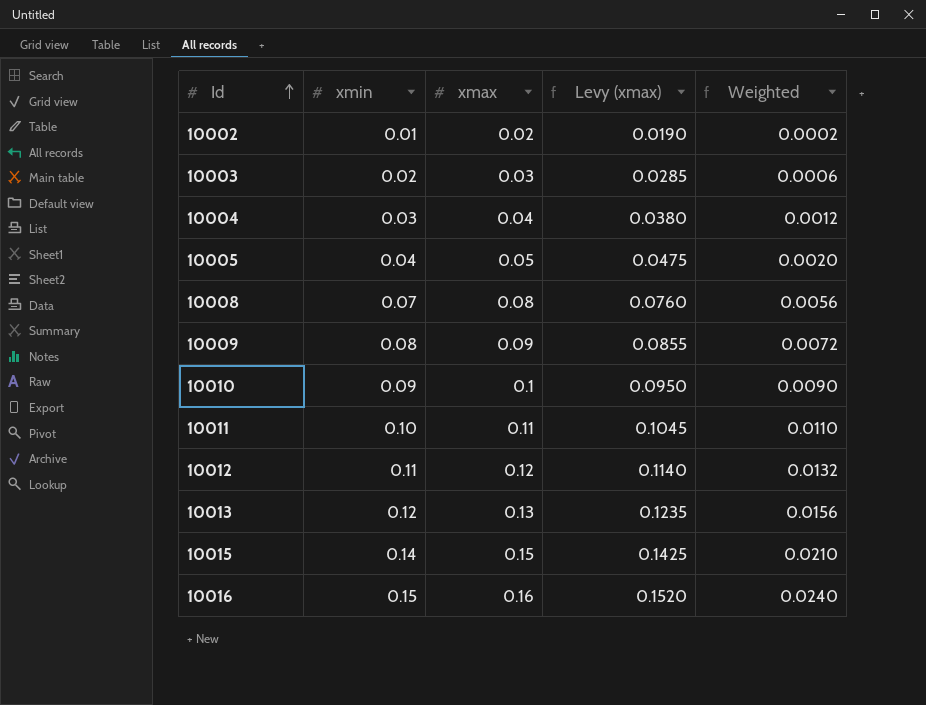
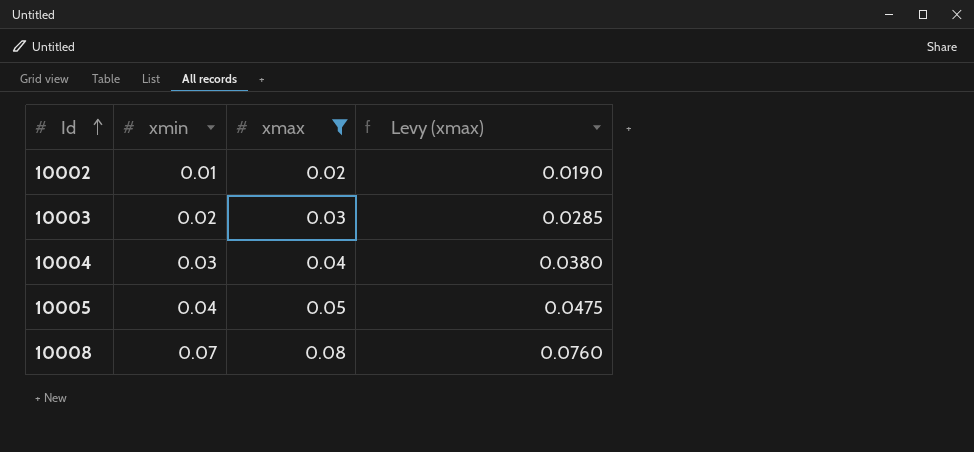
filter: none -> xmax <= 0.08
column Weighted | formula: [xmin] * [xmax] -> none

